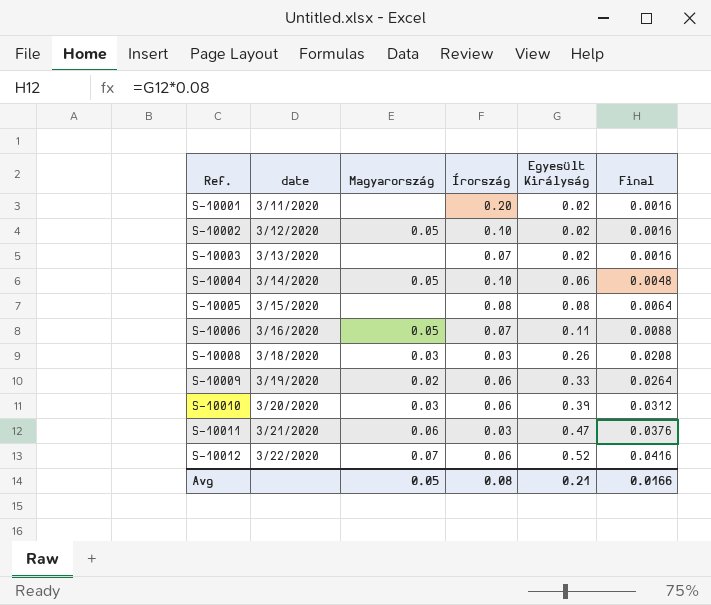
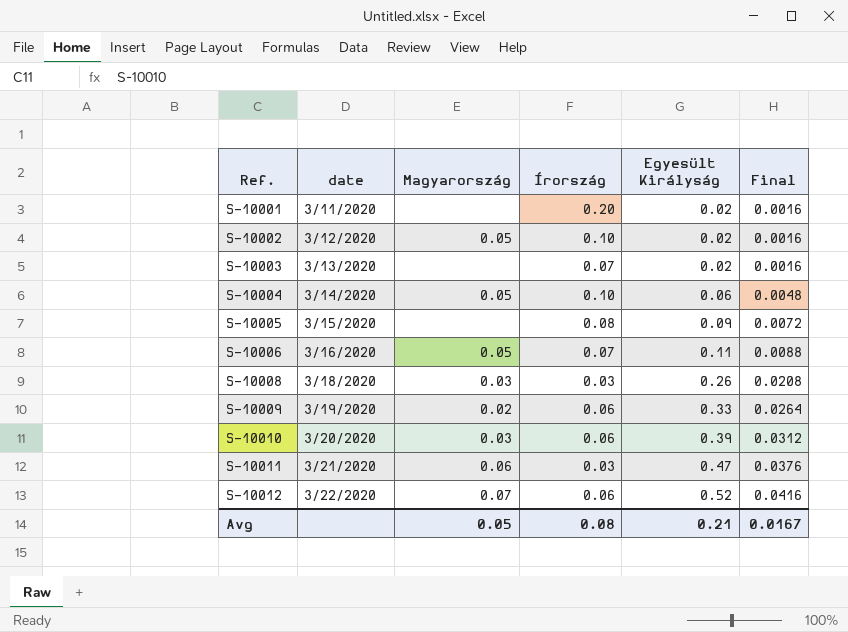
S-10005 | Egyesült Királyság: 0.08 -> 0.09
S-10005 | Final: 0.0064 -> 0.0072
Avg | Final: 0.0166 -> 0.0167

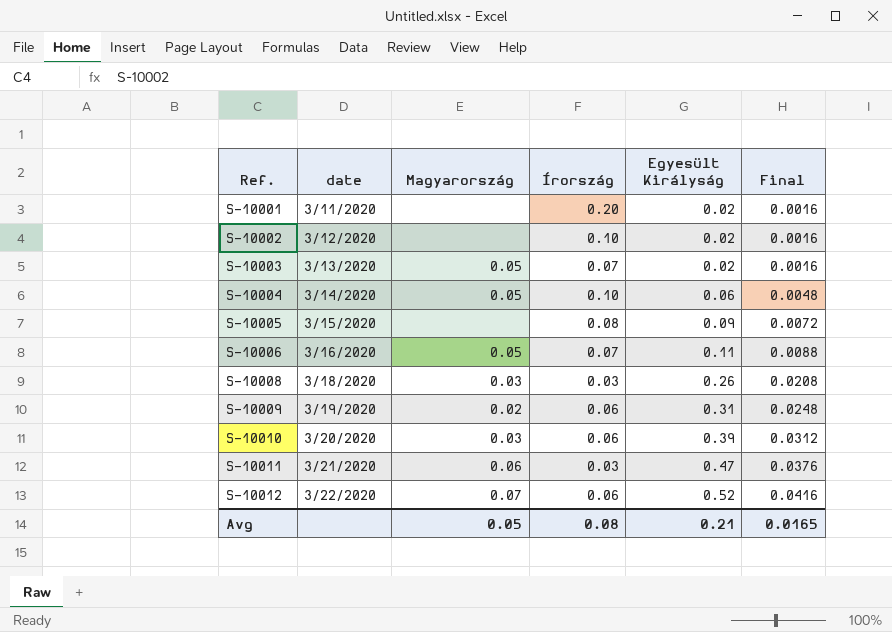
S-10002 | Magyarország: 0.05 -> none
S-10003 | Magyarország: none -> 0.05
S-10009 | Egyesült Királyság: 0.33 -> 0.31
S-10009 | Final: 0.0264 -> 0.0248
Avg | Final: 0.0167 -> 0.0165

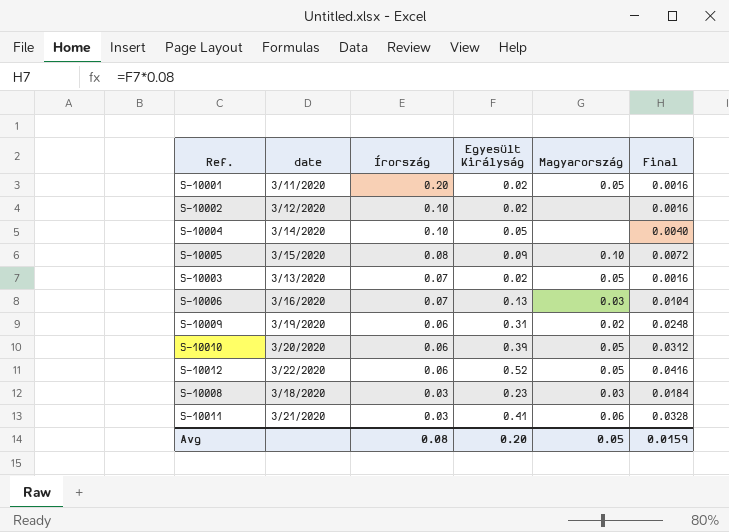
row order: Ref. ascending -> Írország descending
column Magyarország | position: 3 -> 5
S-10001 | Magyarország: none -> 0.05
S-10004 | Egyesült Királyság: 0.06 -> 0.05
S-10004 | Magyarország: 0.05 -> none
S-10004 | Final: 0.0048 -> 0.0040
S-10005 | Magyarország: none -> 0.10
S-10006 | Egyesült Királyság: 0.11 -> 0.13
S-10006 | Magyarország: 0.05 -> 0.03
S-10006 | Final: 0.0088 -> 0.0104
S-10010 | Magyarország: 0.03 -> 0.05
S-10012 | Magyarország: 0.07 -> 0.05
S-10008 | Egyesült Királyság: 0.26 -> 0.23
S-10008 | Final: 0.0208 -> 0.0184
S-10011 | Egyesült Királyság: 0.47 -> 0.41
S-10011 | Final: 0.0376 -> 0.0328
Avg | Egyesült Királyság: 0.21 -> 0.20
Avg | Final: 0.0165 -> 0.0159

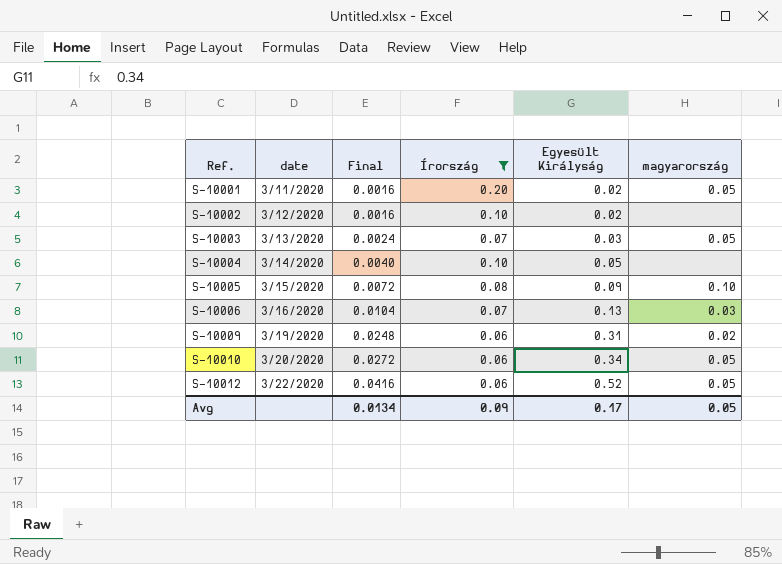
filter: none -> Írország != 0.03
row order: Írország descending -> Ref. ascending
column Final | position: 6 -> 3
column name: Magyarország -> magyarország
S-10003 | Final: 0.0016 -> 0.0024
S-10003 | Egyesült Királyság: 0.02 -> 0.03
S-10010 | Final: 0.0312 -> 0.0272
S-10010 | Egyesült Királyság: 0.39 -> 0.34
Avg | Final: 0.0159 -> 0.0134
Avg | Írország: 0.08 -> 0.09
Avg | Egyesült Királyság: 0.20 -> 0.17

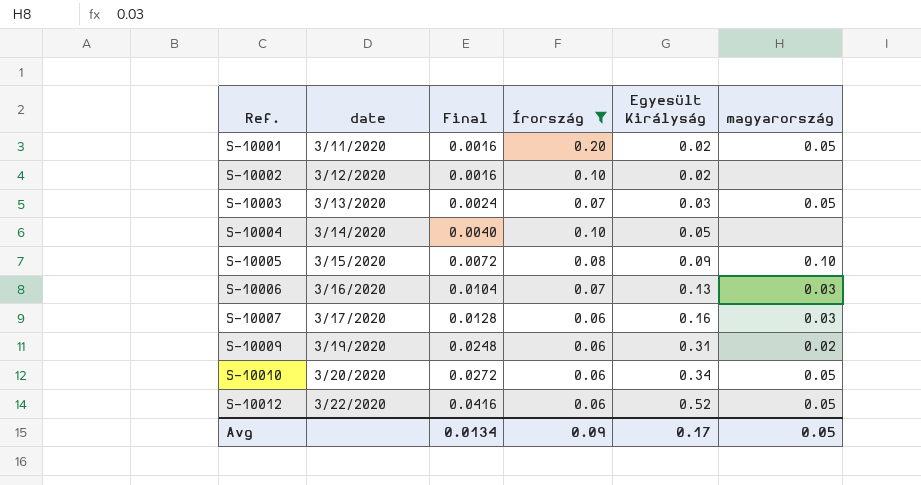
row S-10007: none -> 3/17/2020 | 0.0128 | 0.06 | 0.16 | 0.03

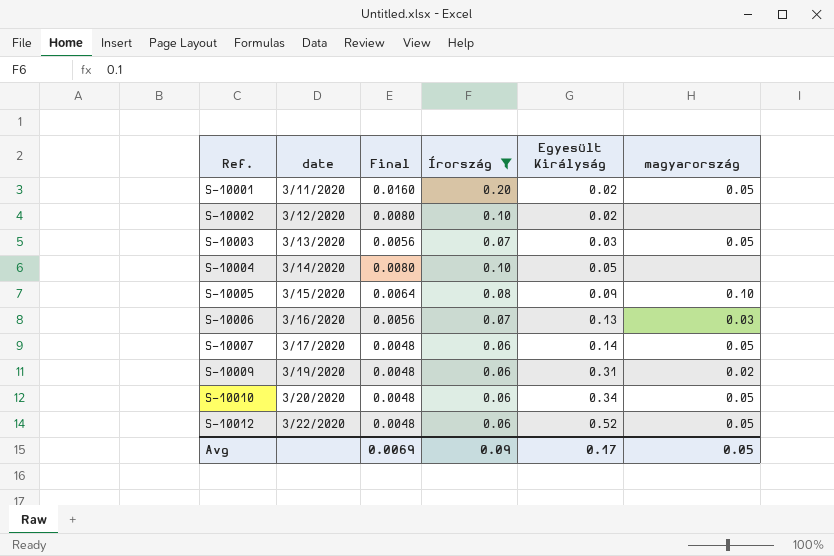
column Final | formula: [Egyesült Királyság] * 0.08 -> [Írország] * 0.08
S-10007 | Egyesült Királyság: 0.16 -> 0.14
S-10007 | magyarország: 0.03 -> 0.05
Avg | Final: 0.0134 -> 0.0069

